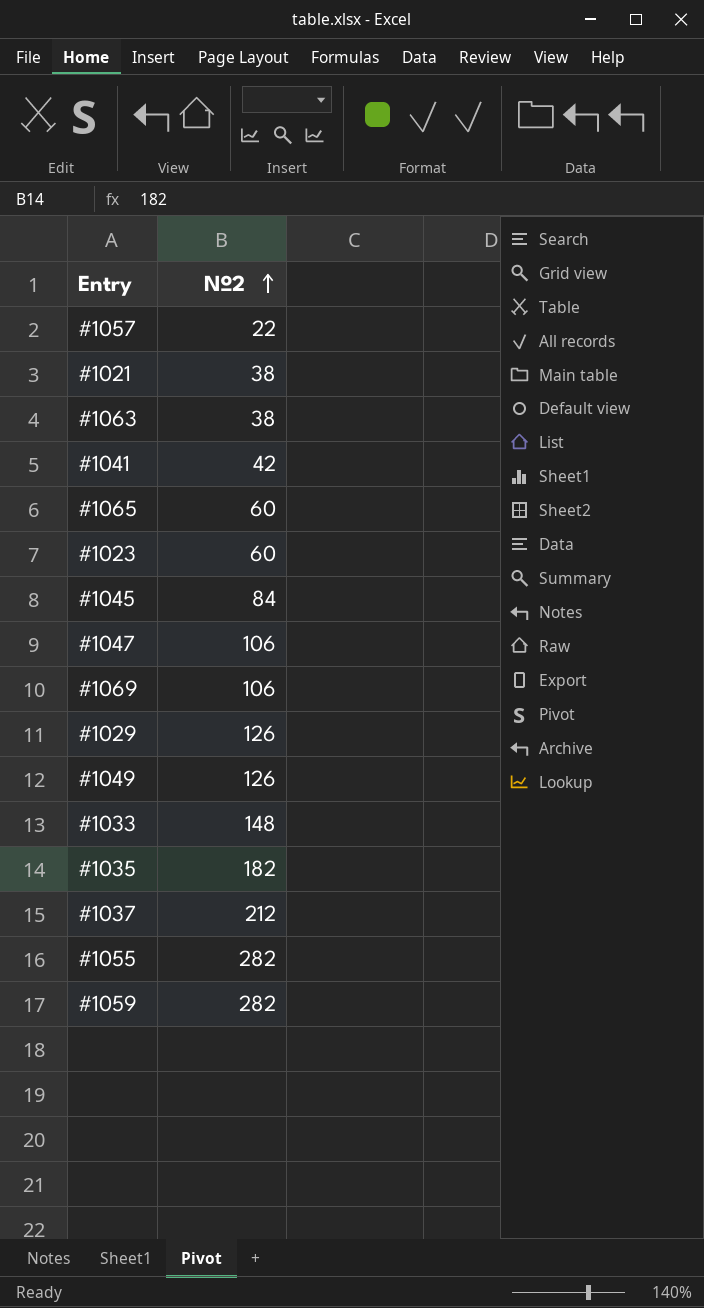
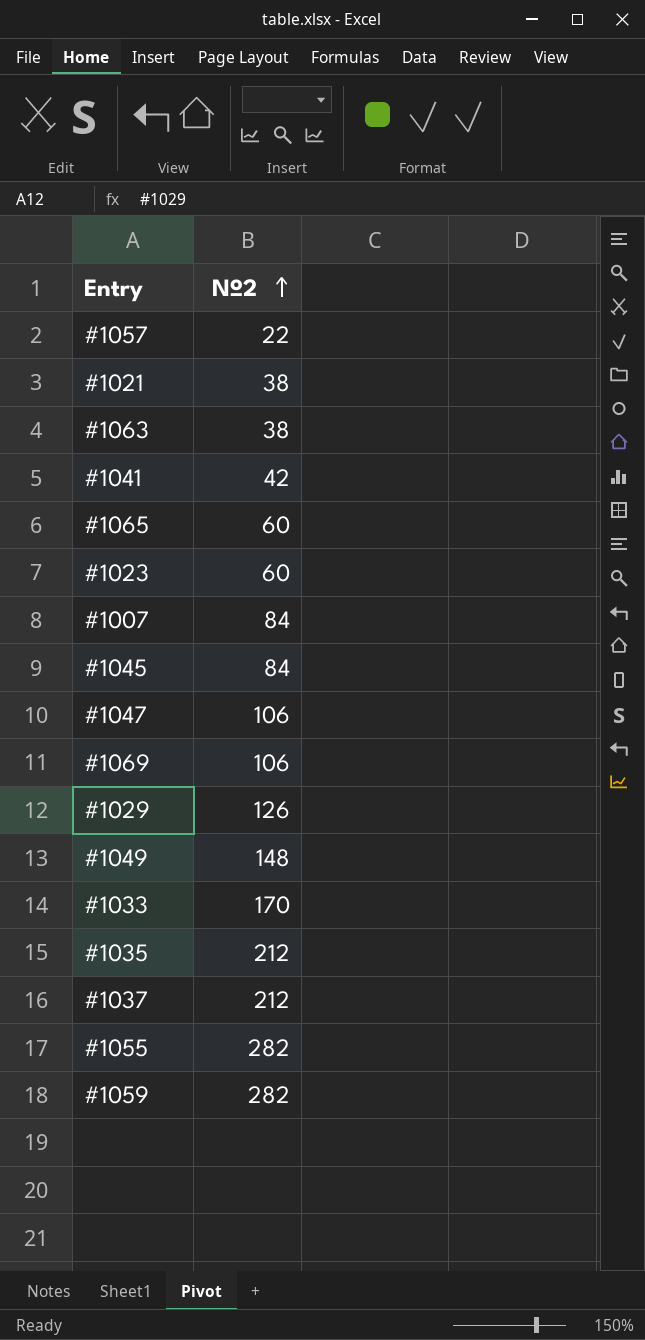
row #1007: none -> 84
#1049 | №2: 126 -> 148
#1033 | №2: 148 -> 170
#1035 | №2: 182 -> 212

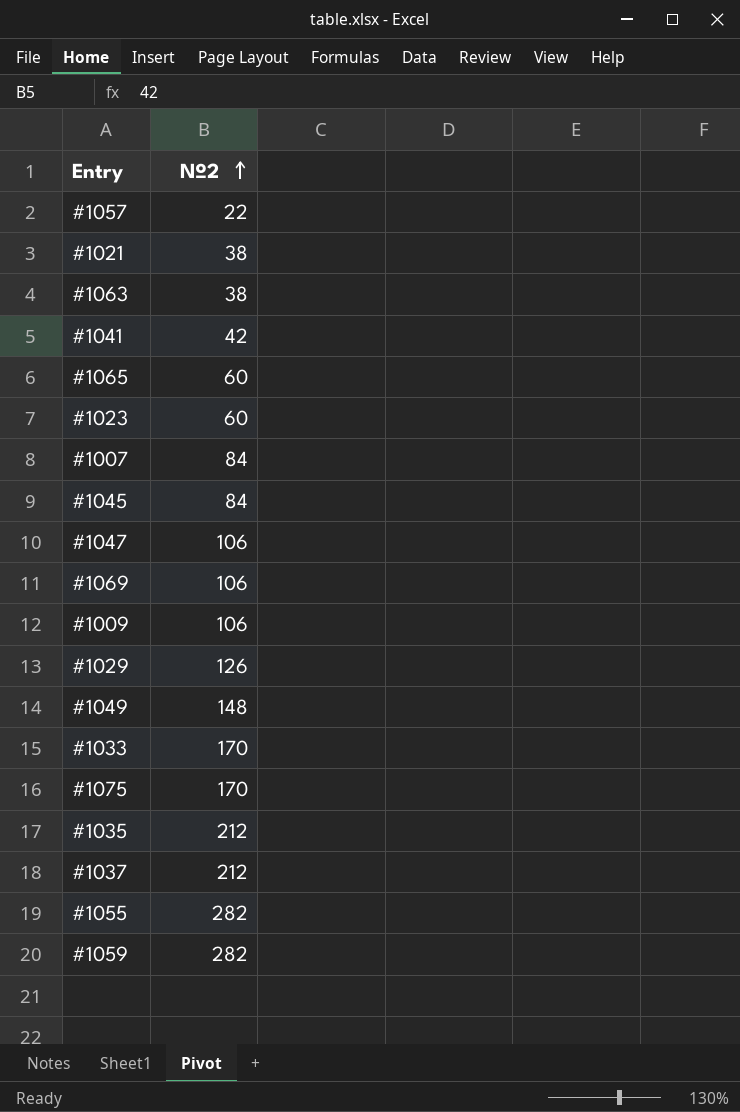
row #1009: none -> 106
row #1075: none -> 170

